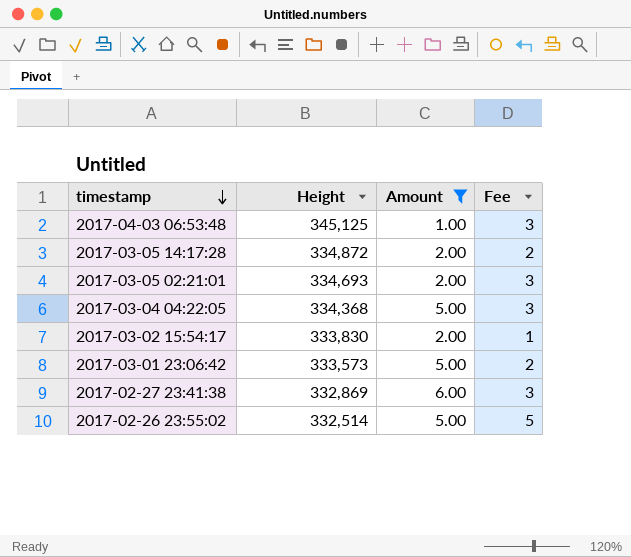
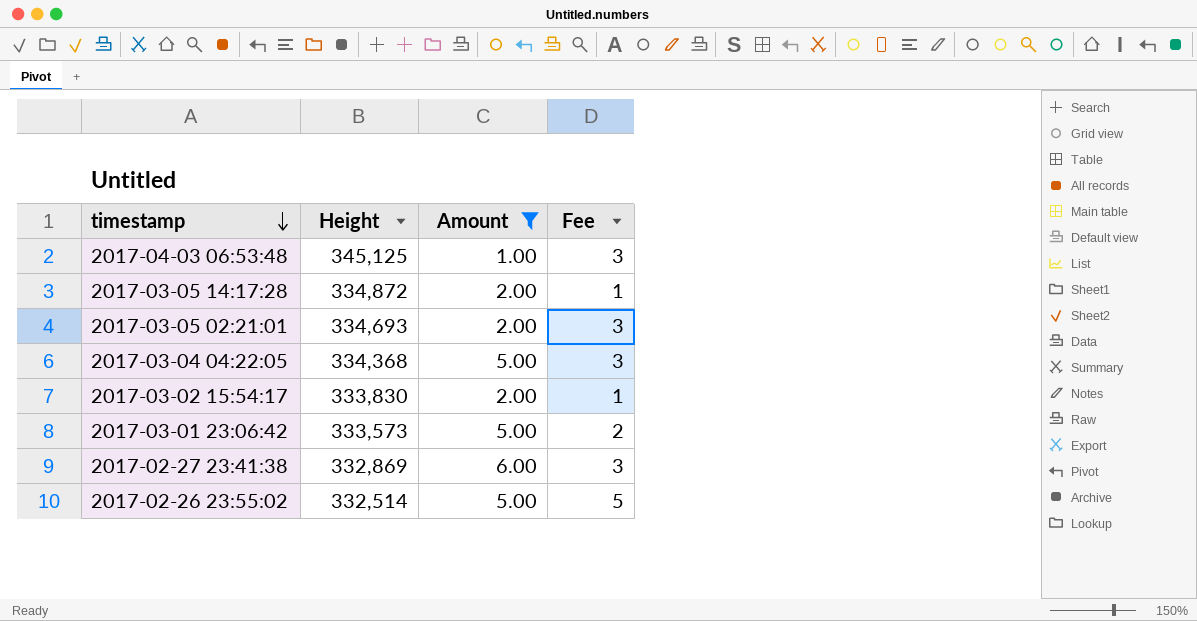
2017-03-05 14:17:28 | Fee: 2 -> 1

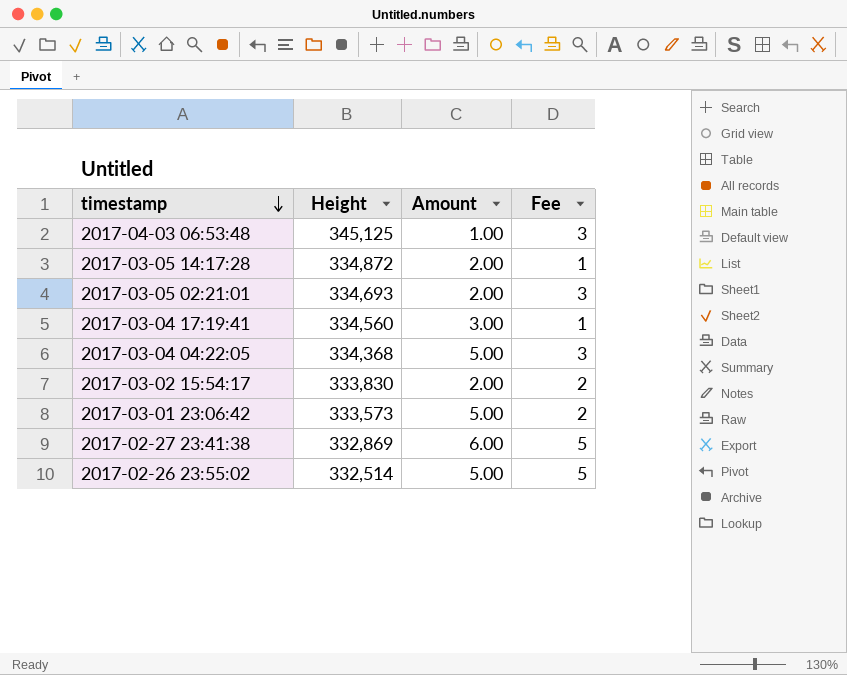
filter: Amount != 3.00 -> none
2017-03-02 15:54:17 | Fee: 1 -> 2
2017-02-27 23:41:38 | Fee: 3 -> 5

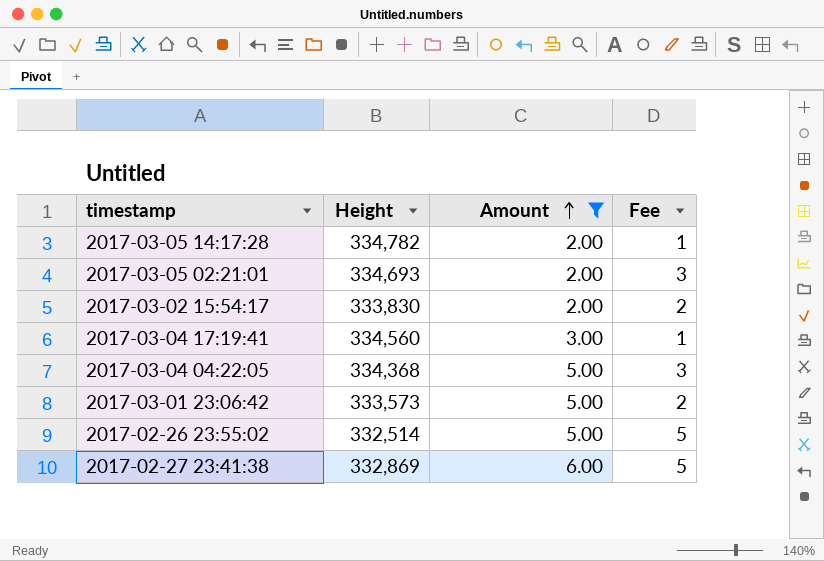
filter: none -> Amount != 1.00
row order: timestamp descending -> Amount ascending
2017-03-05 14:17:28 | Height: 334,872 -> 334,782

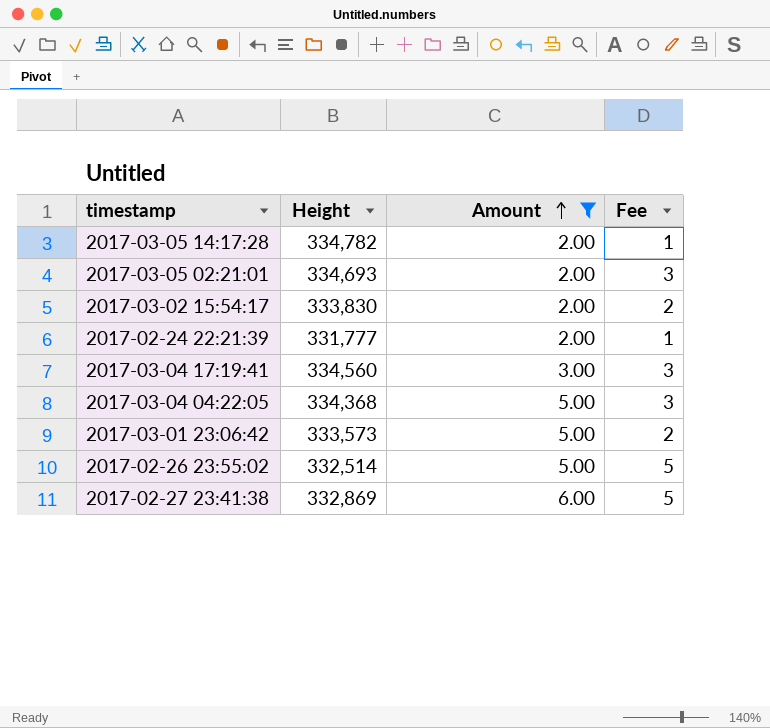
row 2017-02-24 22:21:39: none -> 331,777 | 2.00 | 1
2017-03-04 17:19:41 | Fee: 1 -> 3

